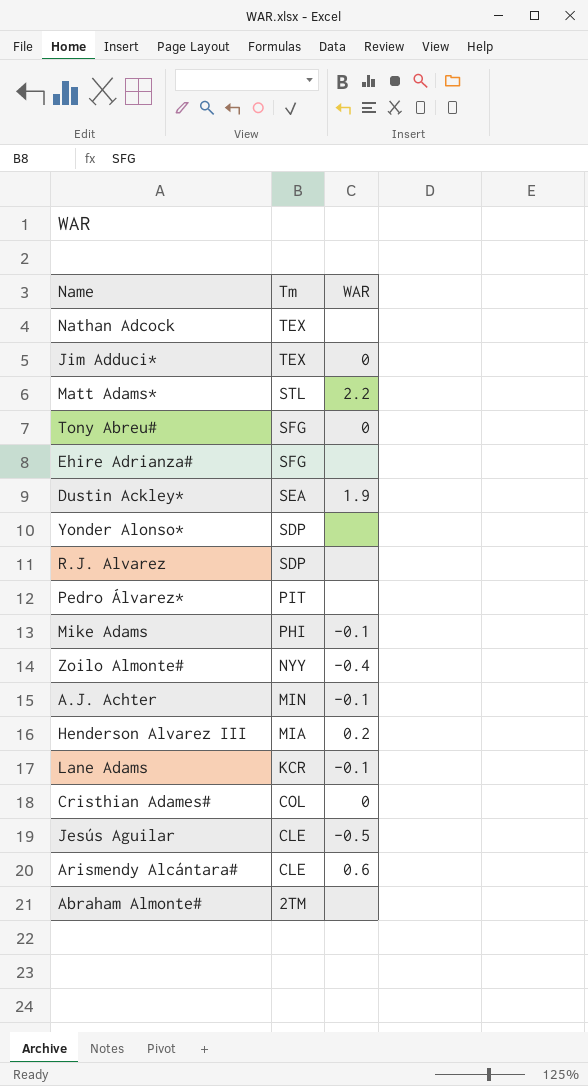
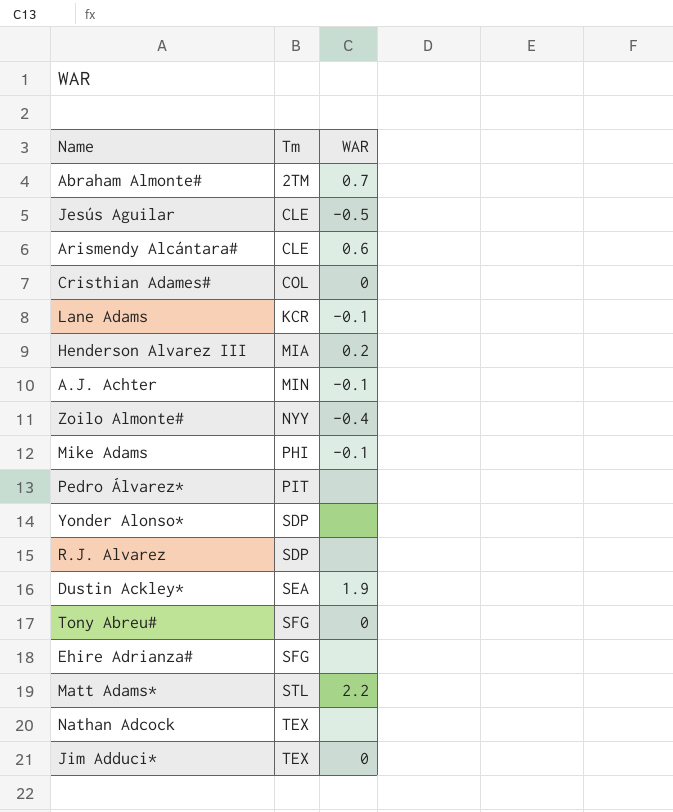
row order: Tm descending -> Tm ascending
Abraham Almonte# | WAR: none -> 0.7

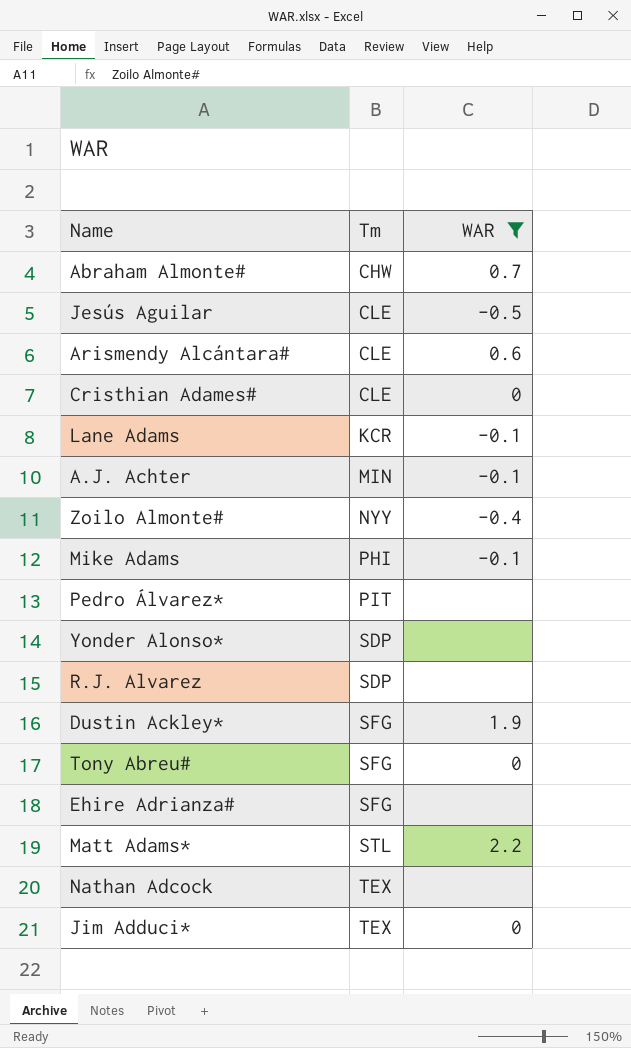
filter: none -> WAR != 0.2
Abraham Almonte# | Tm: 2TM -> CHW
Cristhian Adames# | Tm: COL -> CLE
Dustin Ackley* | Tm: SEA -> SFG

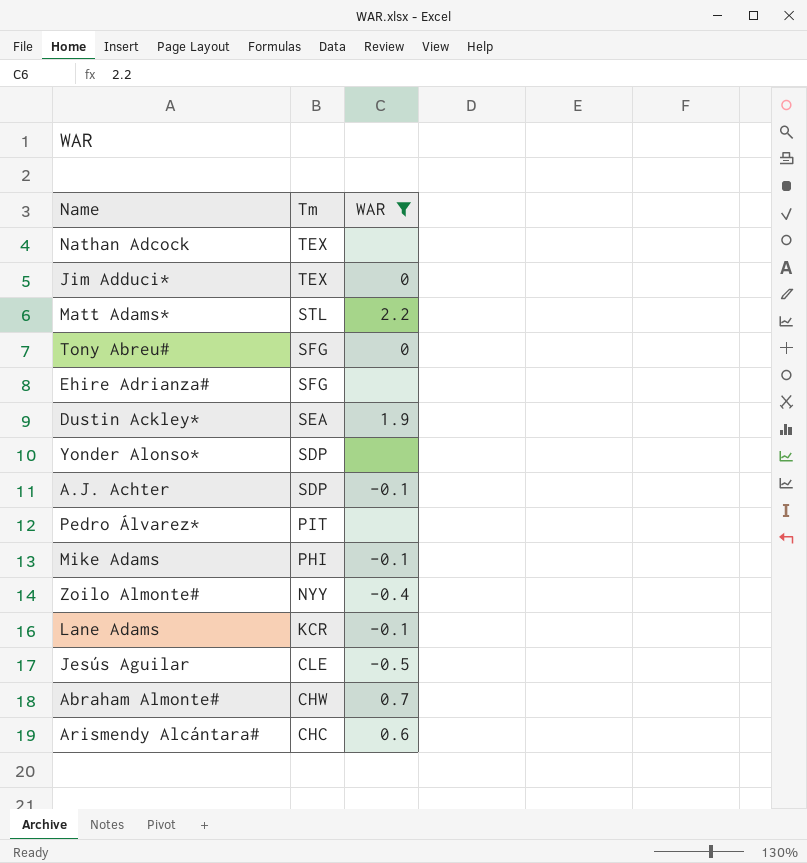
row order: Tm ascending -> Tm descending
row Cristhian Adames#: CLE | 0 -> none
row R.J. Alvarez: SDP | none -> none
Dustin Ackley* | Tm: SFG -> SEA
A.J. Achter | Tm: MIN -> SDP
Arismendy Alcántara# | Tm: CLE -> CHC

